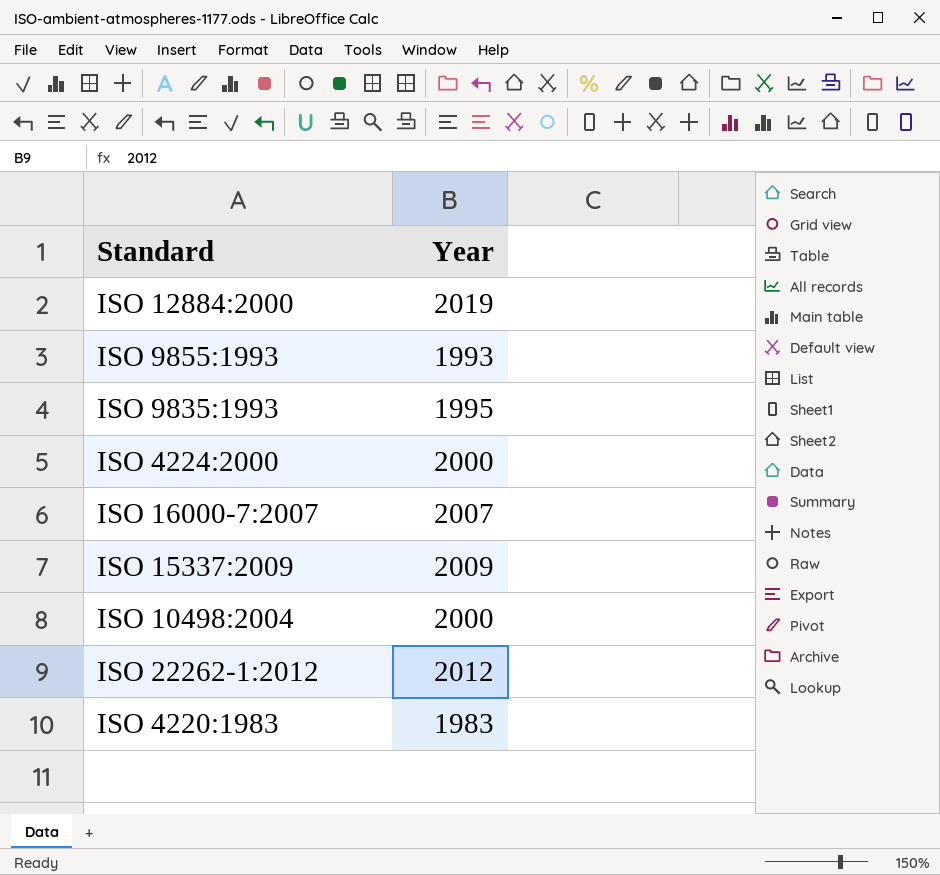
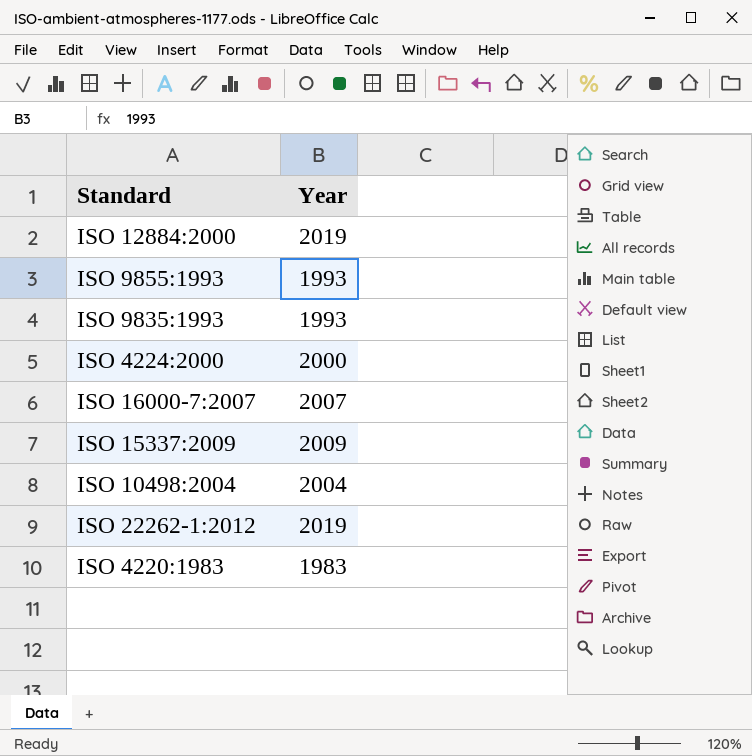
ISO 9835:1993 | Year: 1995 -> 1993
ISO 10498:2004 | Year: 2000 -> 2004
ISO 22262-1:2012 | Year: 2012 -> 2019

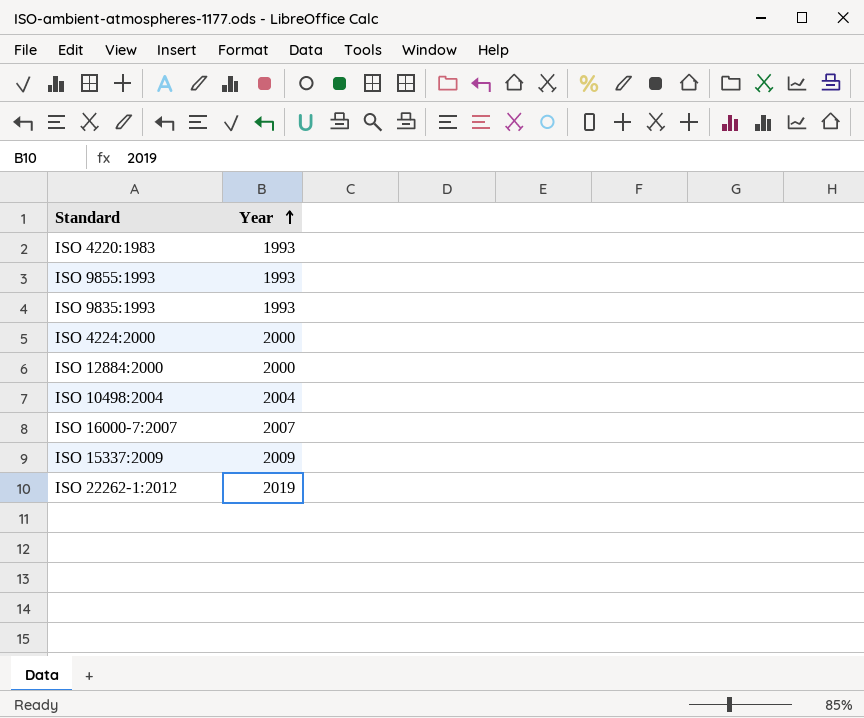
row order: none -> Year ascending
ISO 4220:1983 | Year: 1983 -> 1993
ISO 12884:2000 | Year: 2019 -> 2000

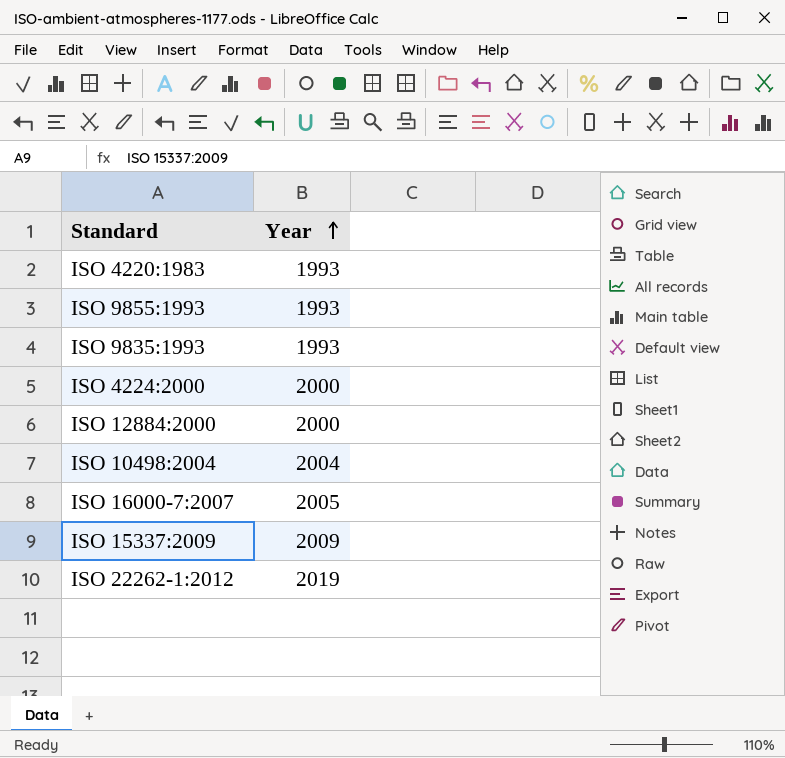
ISO 16000-7:2007 | Year: 2007 -> 2005

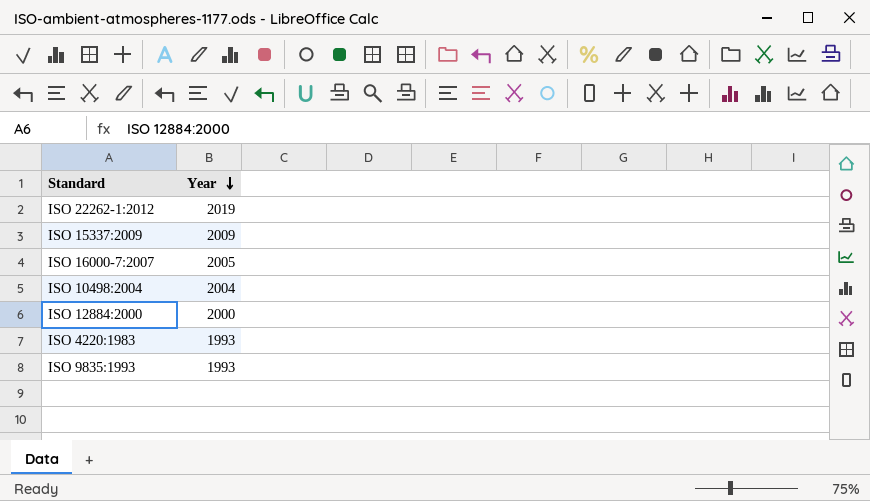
row order: Year ascending -> Year descending
row ISO 9855:1993: 1993 -> none
row ISO 4224:2000: 2000 -> none

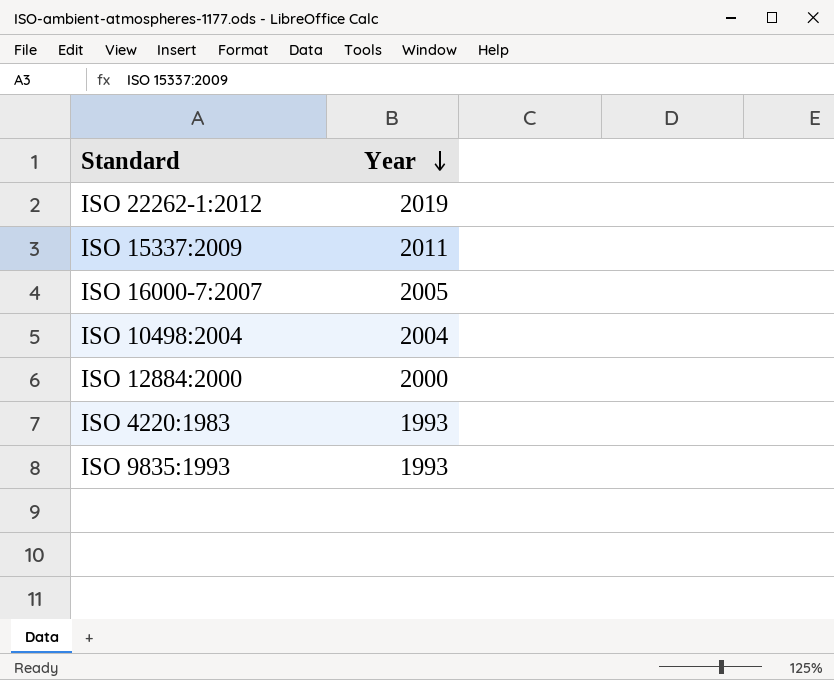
ISO 15337:2009 | Year: 2009 -> 2011

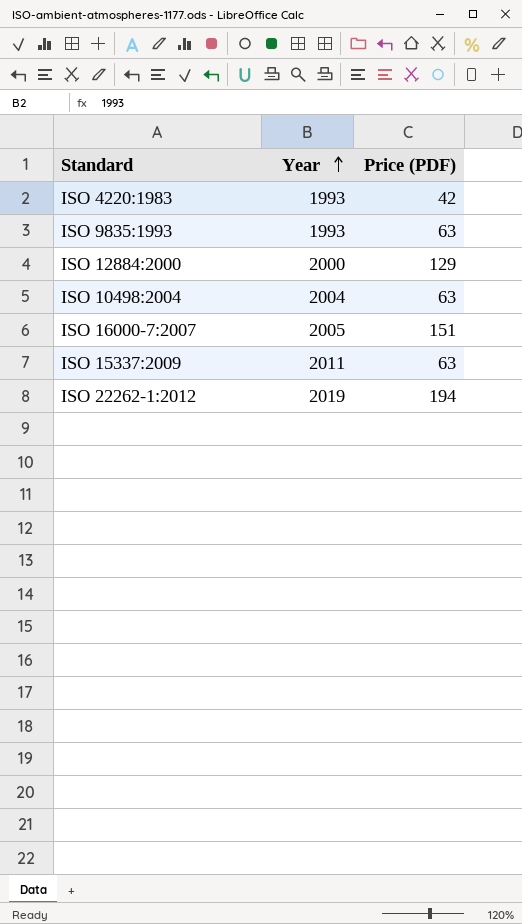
row order: Year descending -> Year ascending
column Price (PDF) | position: none -> 3

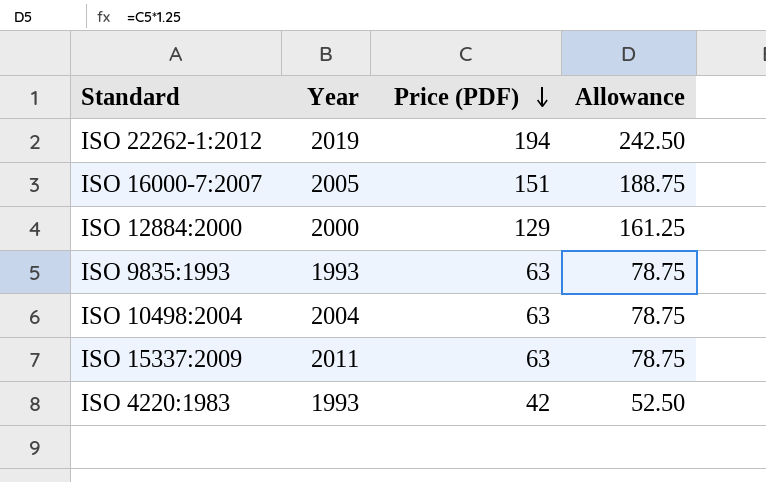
row order: Year ascending -> Price (PDF) descending
column Allowance | formula: none -> [Price (PDF)] * 1.25

